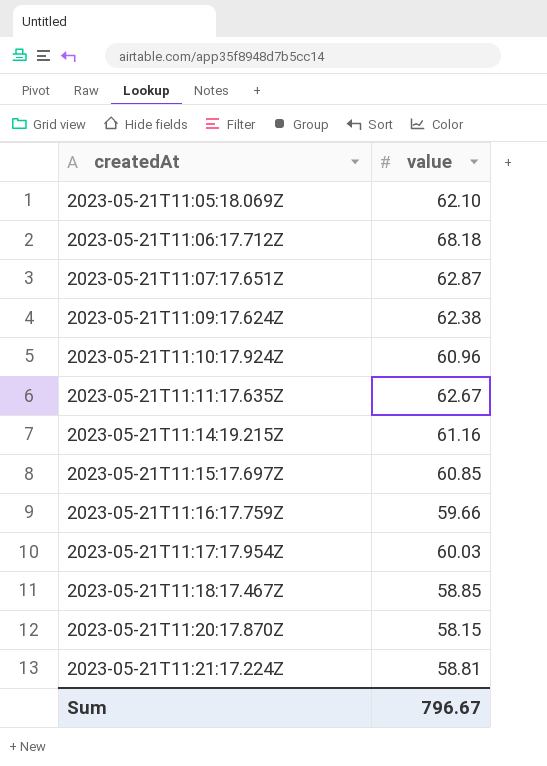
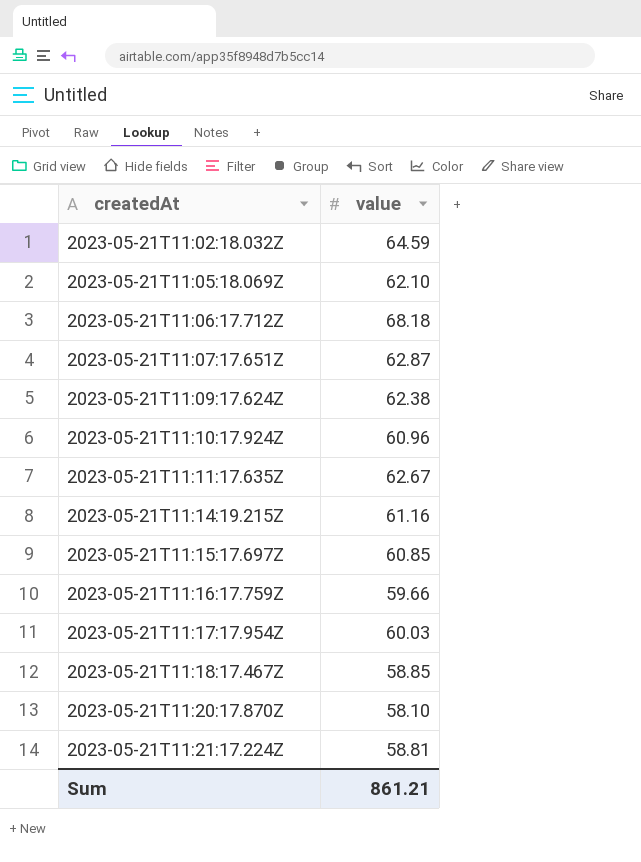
row 2023-05-21T11:02:18.032Z: none -> 64.59
2023-05-21T11:20:17.870Z | value: 58.15 -> 58.10
Sum | value: 796.67 -> 861.21

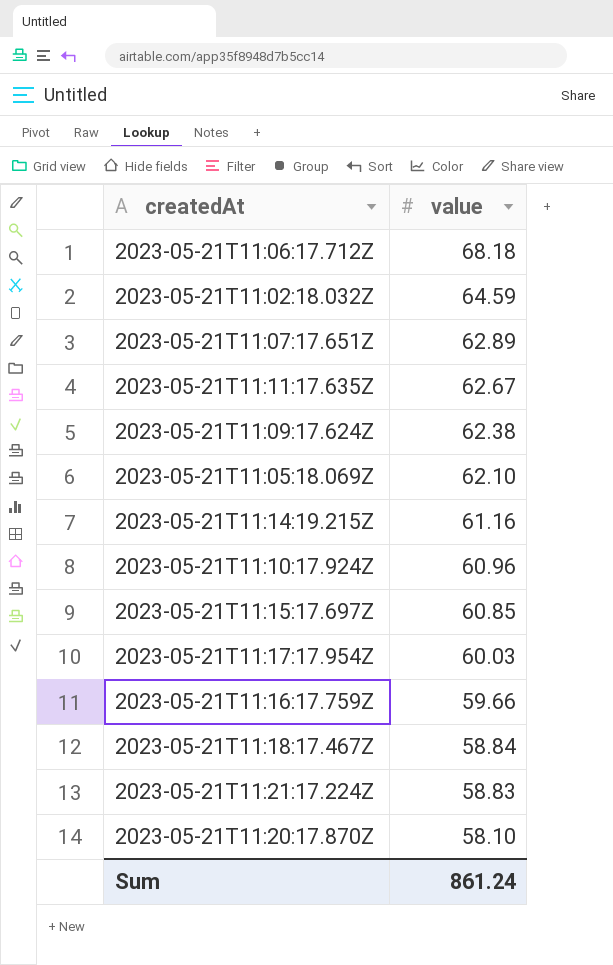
row order: createdAt ascending -> value descending
2023-05-21T11:07:17.651Z | value: 62.87 -> 62.89
2023-05-21T11:18:17.467Z | value: 58.85 -> 58.84
2023-05-21T11:21:17.224Z | value: 58.81 -> 58.83
Sum | value: 861.21 -> 861.24

